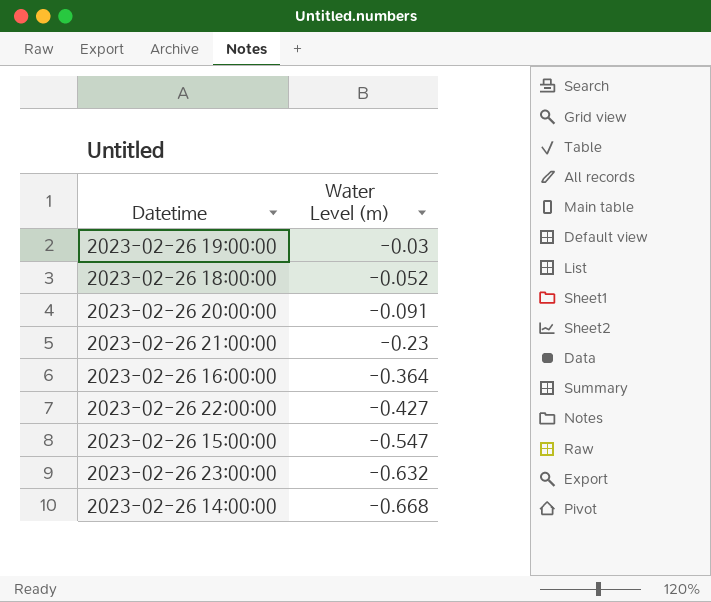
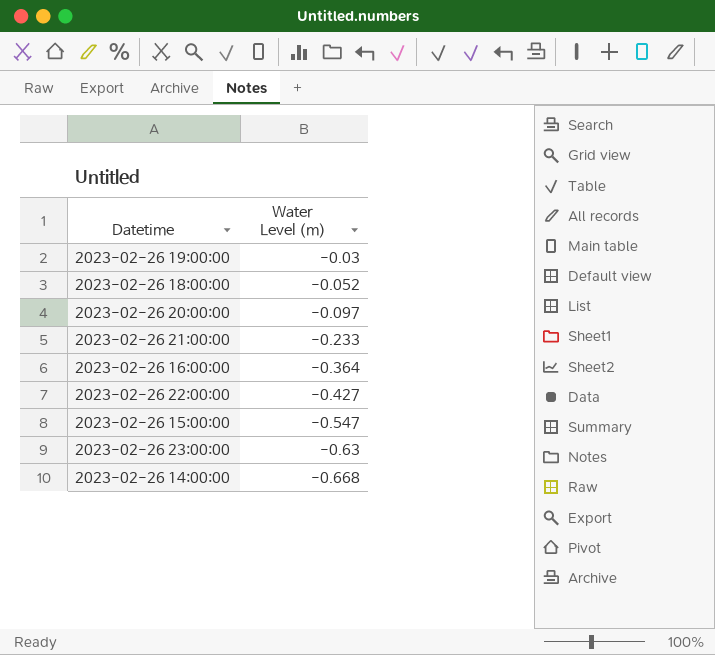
2023-02-26 20:00:00 | Water Level (m): -0.091 -> -0.097
2023-02-26 21:00:00 | Water Level (m): -0.23 -> -0.233
2023-02-26 23:00:00 | Water Level (m): -0.632 -> -0.63

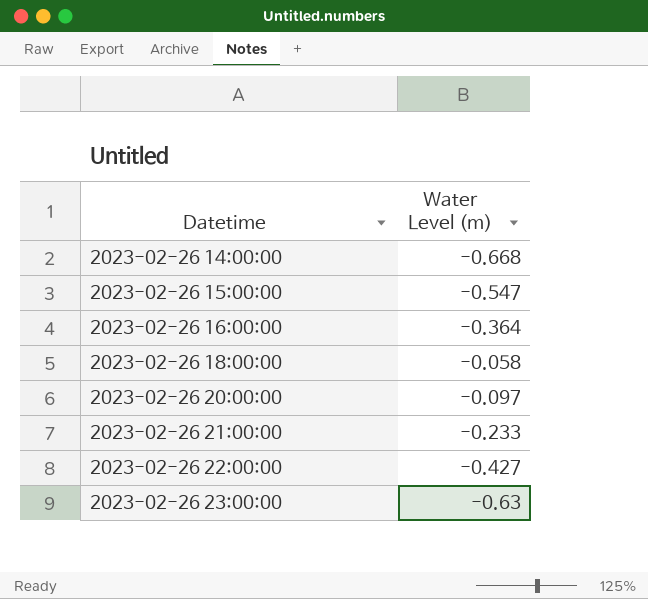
row order: Water Level (m) descending -> Datetime ascending
row 2023-02-26 19:00:00: -0.03 -> none
2023-02-26 18:00:00 | Water Level (m): -0.052 -> -0.058

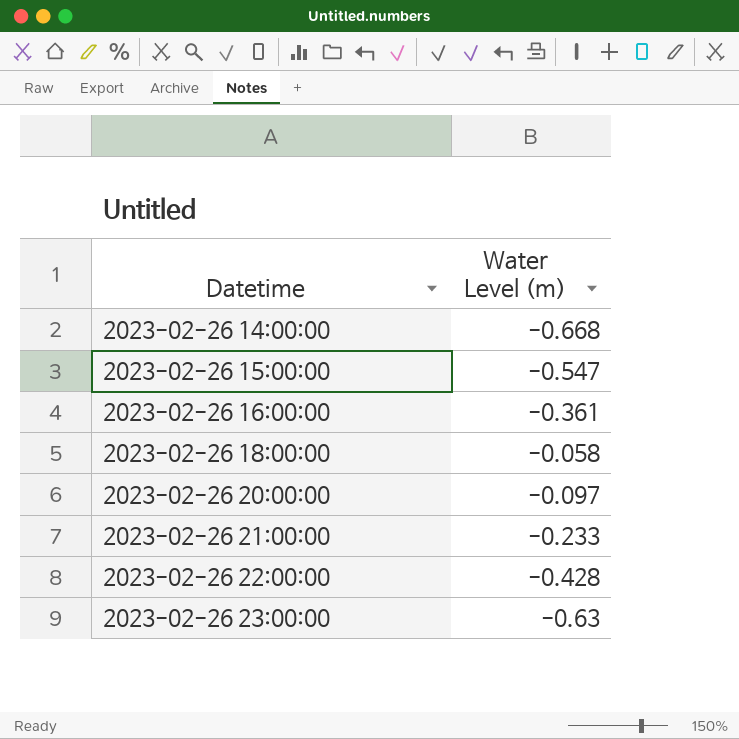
2023-02-26 16:00:00 | Water Level (m): -0.364 -> -0.361
2023-02-26 22:00:00 | Water Level (m): -0.427 -> -0.428

